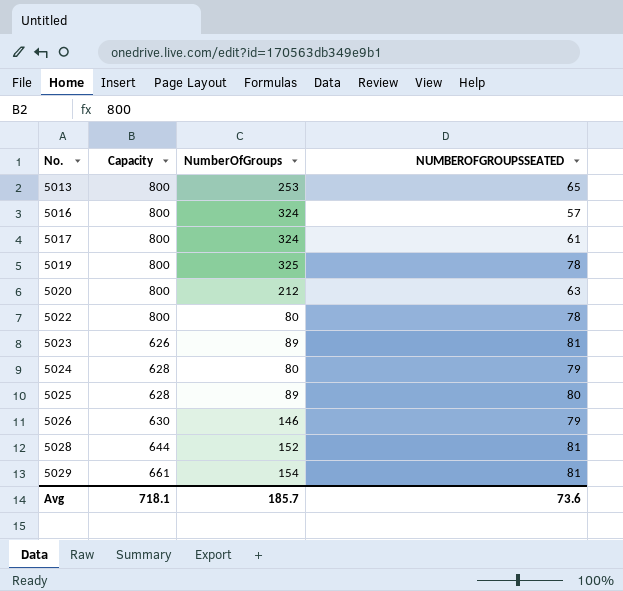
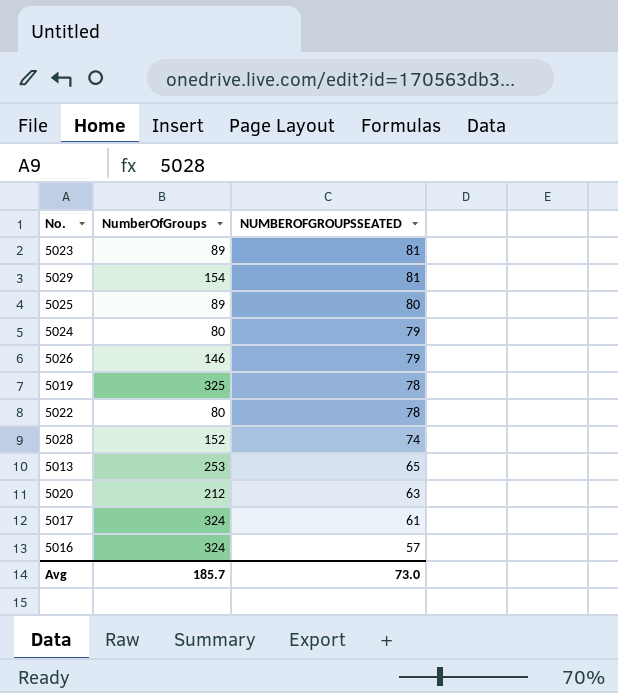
row order: No. ascending -> NUMBEROFGROUPSSEATED descending
column Capacity | position: 2 -> none
5028 | NUMBEROFGROUPSSEATED: 81 -> 74
Avg | NUMBEROFGROUPSSEATED: 73.6 -> 73.0

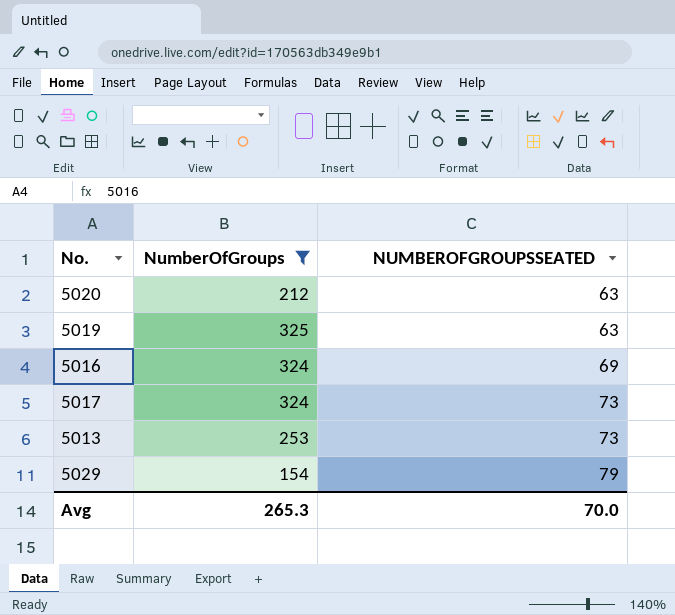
filter: none -> NumberOfGroups >= 154
row order: NUMBEROFGROUPSSEATED descending -> NUMBEROFGROUPSSEATED ascending
5019 | NUMBEROFGROUPSSEATED: 78 -> 63
5016 | NUMBEROFGROUPSSEATED: 57 -> 69
5017 | NUMBEROFGROUPSSEATED: 61 -> 73
5013 | NUMBEROFGROUPSSEATED: 65 -> 73
5029 | NUMBEROFGROUPSSEATED: 81 -> 79
Avg | NumberOfGroups: 185.7 -> 265.3
Avg | NUMBEROFGROUPSSEATED: 73.0 -> 70.0

